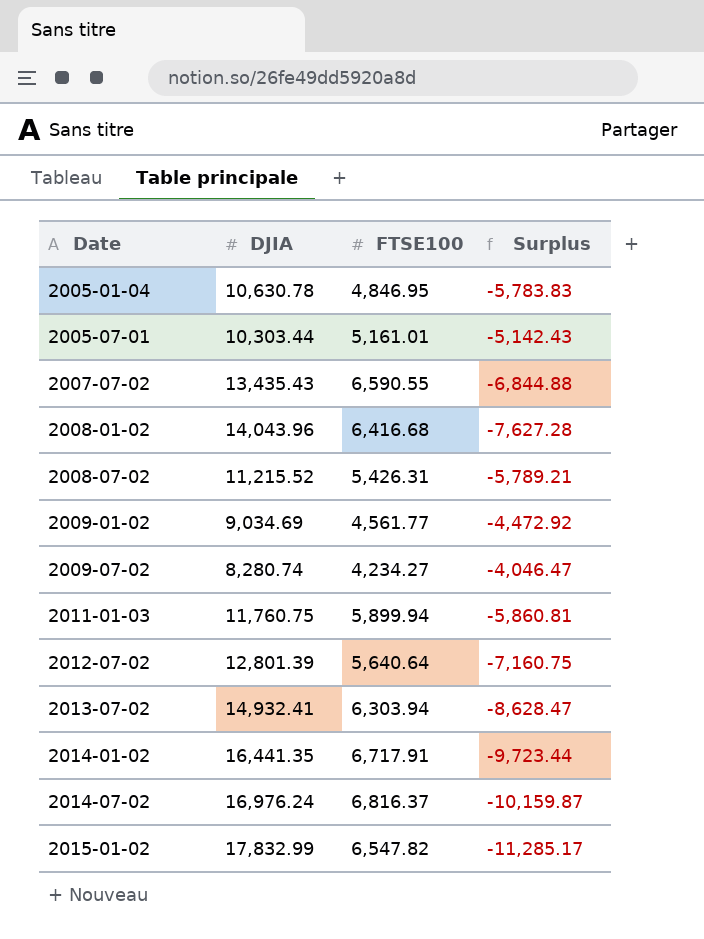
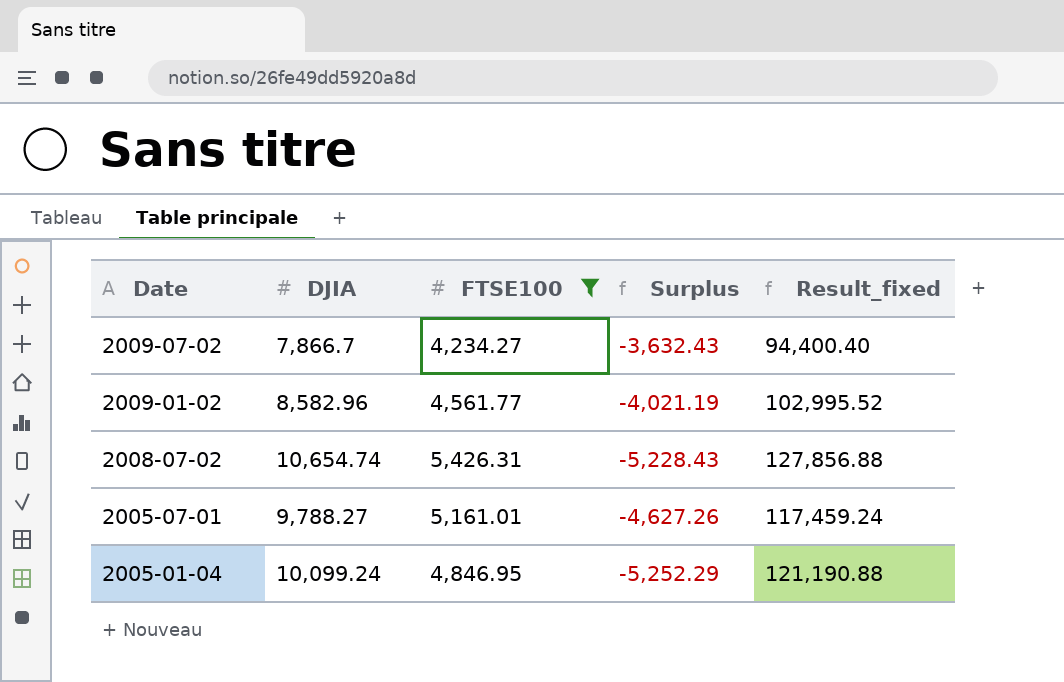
filter: none -> FTSE100 <= 5,426.31
row order: Date ascending -> Date descending
column Result_fixed | formula: none -> [DJIA] * 12
2009-07-02 | DJIA: 8,280.74 -> 7,866.7
2009-07-02 | Surplus: -4,046.47 -> -3,632.43
2009-01-02 | DJIA: 9,034.69 -> 8,582.96
2009-01-02 | Surplus: -4,472.92 -> -4,021.19
2008-07-02 | DJIA: 11,215.52 -> 10,654.74
2008-07-02 | Surplus: -5,789.21 -> -5,228.43
2005-07-01 | DJIA: 10,303.44 -> 9,788.27
2005-07-01 | Surplus: -5,142.43 -> -4,627.26
2005-01-04 | DJIA: 10,630.78 -> 10,099.24
2005-01-04 | Surplus: -5,783.83 -> -5,252.29

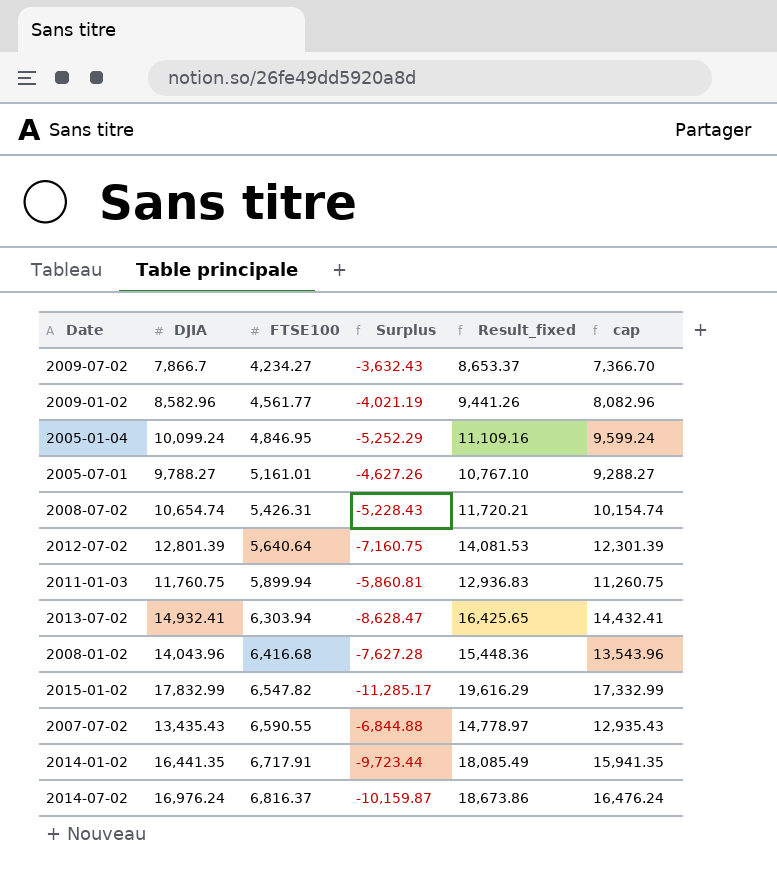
filter: FTSE100 <= 5,426.31 -> none
row order: Date descending -> FTSE100 ascending
column Result_fixed | formula: [DJIA] * 12 -> [DJIA] * 1.1
column cap | formula: none -> [DJIA] - 500

